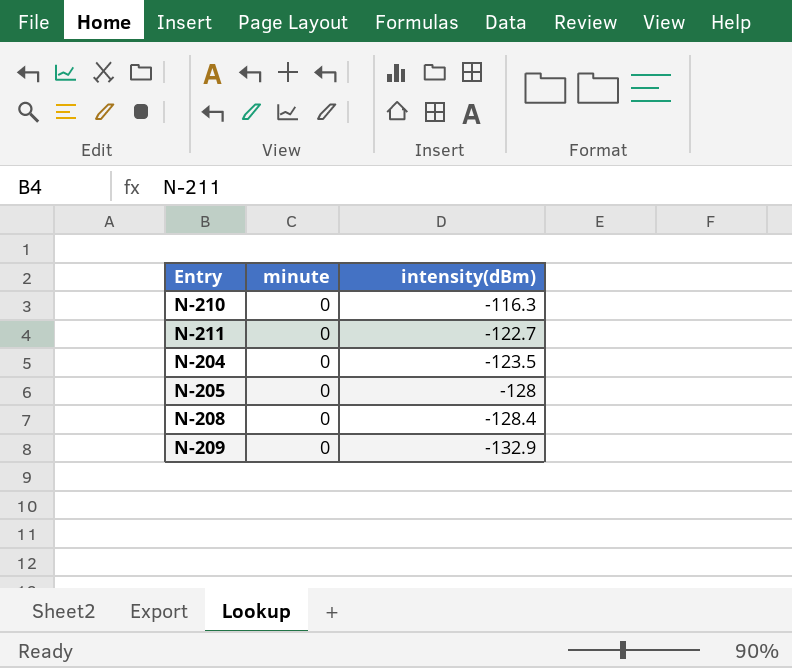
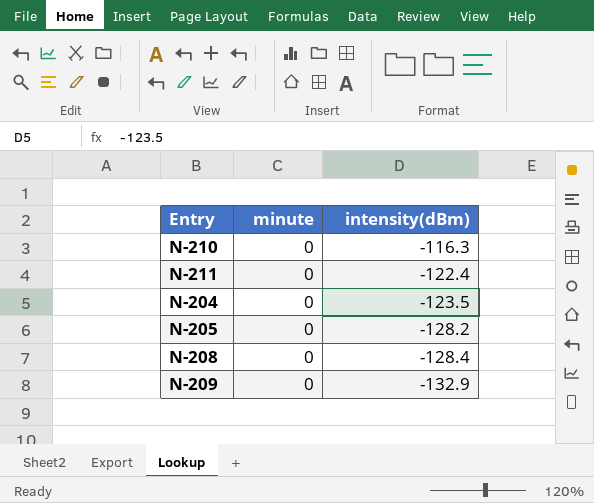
N-211 | intensity(dBm): -122.7 -> -122.4
N-205 | intensity(dBm): -128 -> -128.2

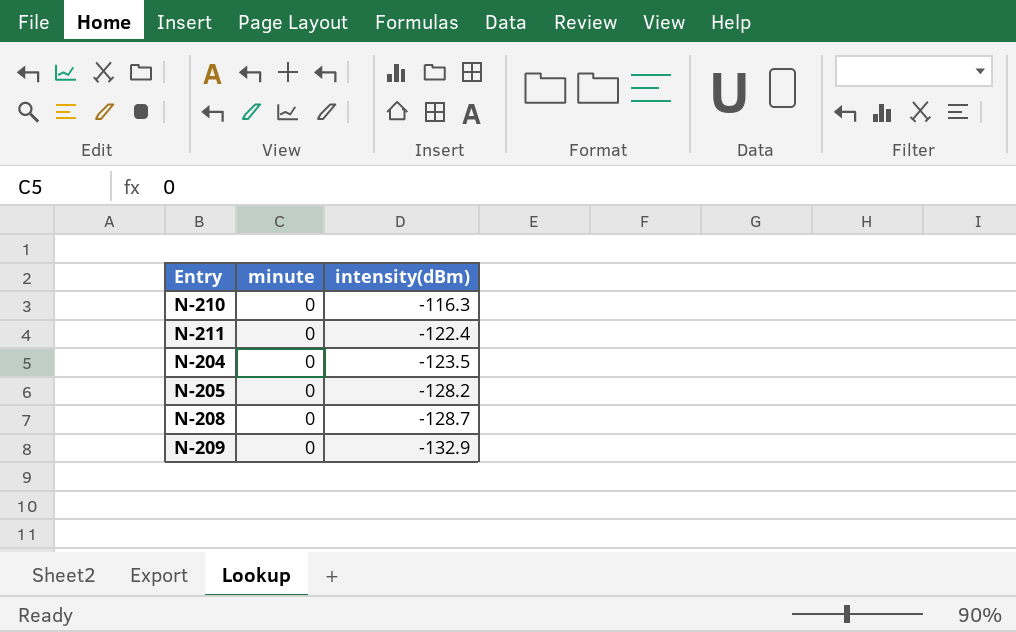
N-208 | intensity(dBm): -128.4 -> -128.7

